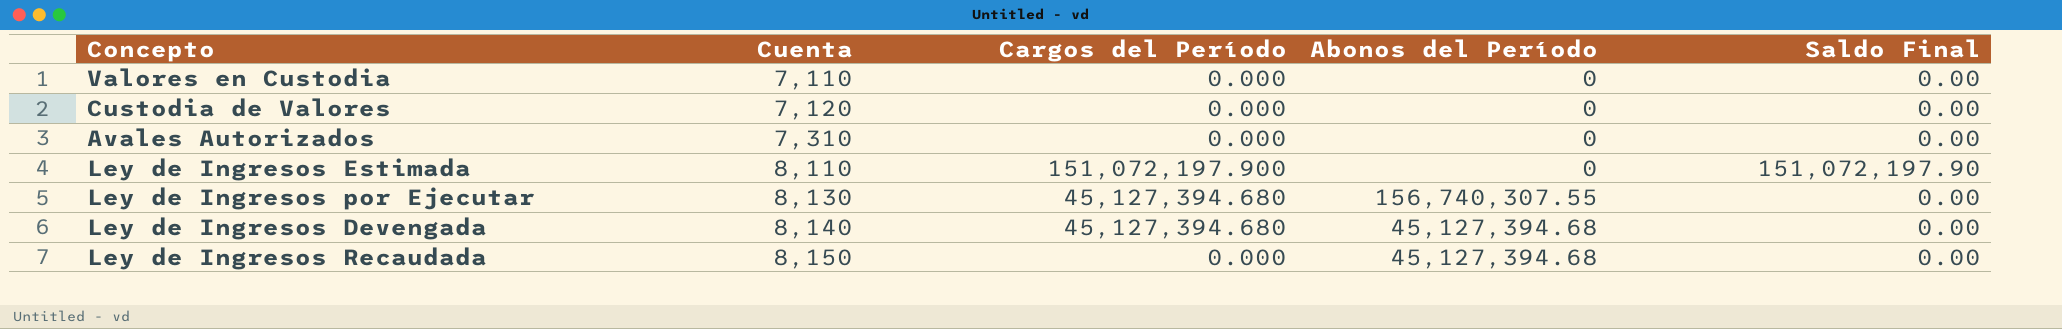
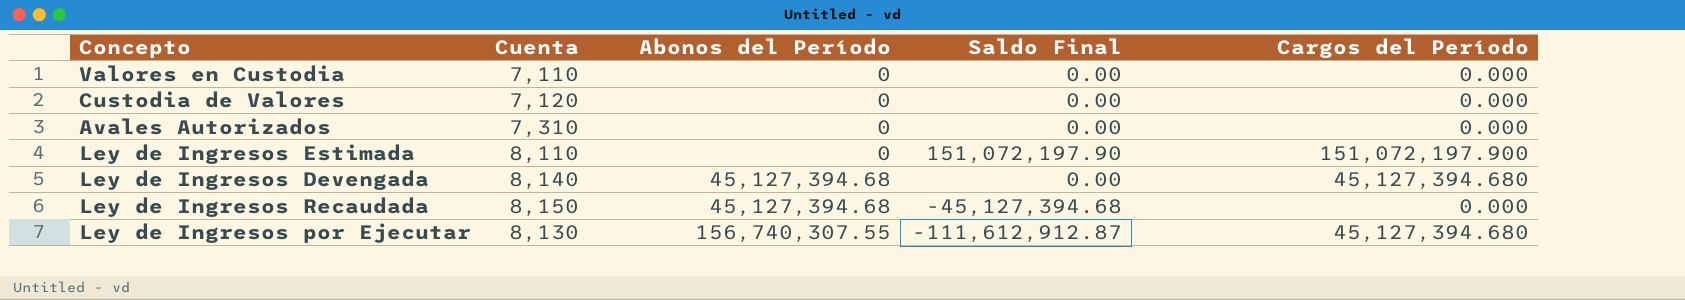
row order: Cuenta ascending -> Abonos del Período ascending
column Cargos del Período | position: 3 -> 5
Ley de Ingresos Recaudada | Saldo Final: 0.00 -> -45,127,394.68
Ley de Ingresos por Ejecutar | Saldo Final: 0.00 -> -111,612,912.87

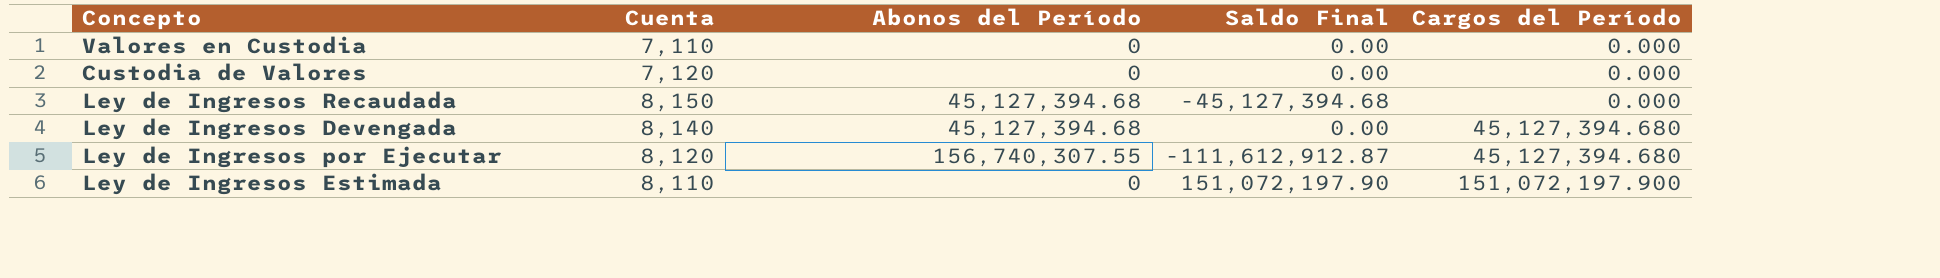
row order: Abonos del Período ascending -> Cargos del Período ascending
row Avales Autorizados: 7,310 | 0 | 0.00 | 0.000 -> none
Ley de Ingresos por Ejecutar | Cuenta: 8,130 -> 8,120

